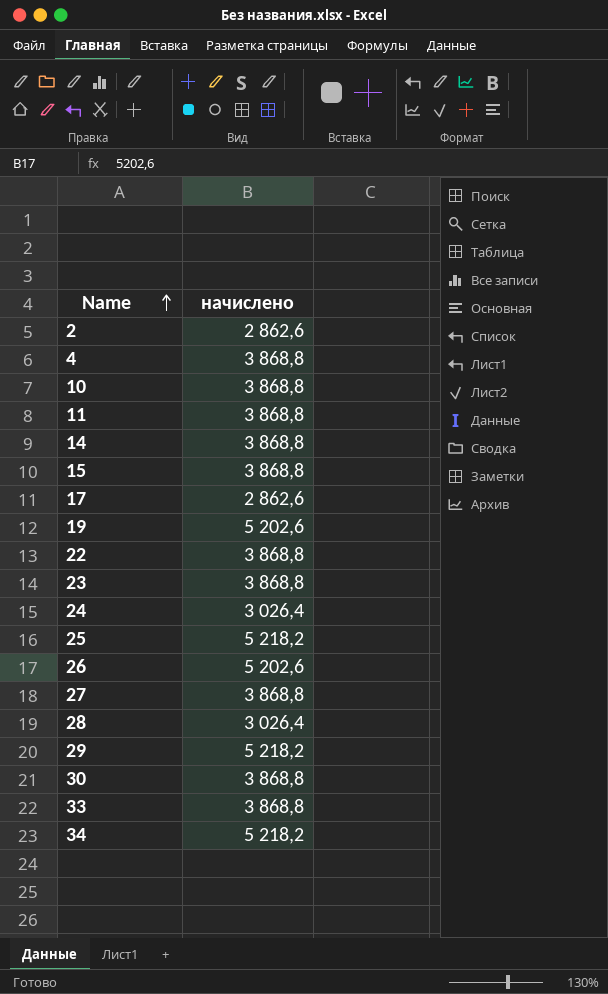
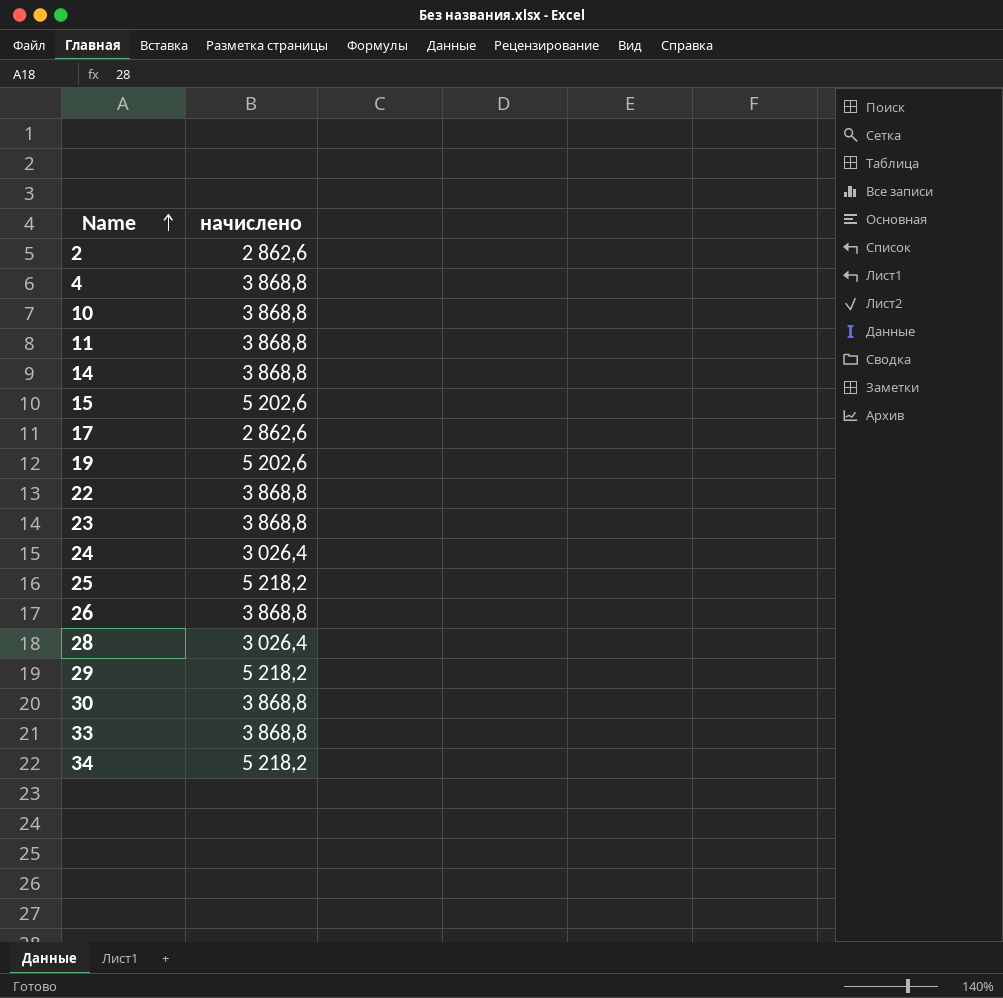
row 27: 3 868,8 -> none
15 | начислено: 3 868,8 -> 5 202,6
26 | начислено: 5 202,6 -> 3 868,8

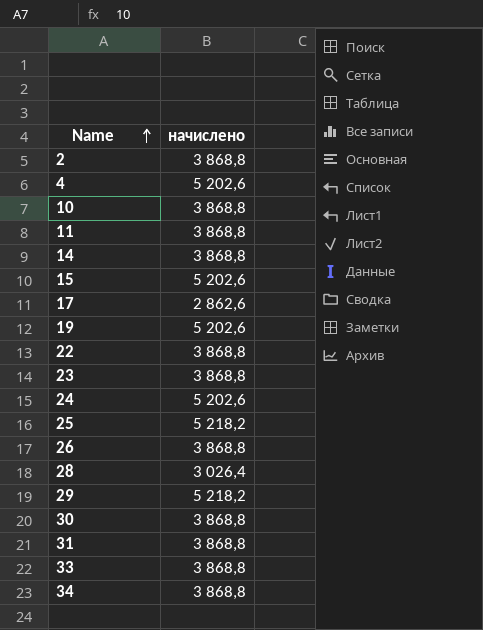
2 | начислено: 2 862,6 -> 3 868,8
4 | начислено: 3 868,8 -> 5 202,6
24 | начислено: 3 026,4 -> 5 202,6
row 31: none -> 3 868,8
34 | начислено: 5 218,2 -> 3 868,8

